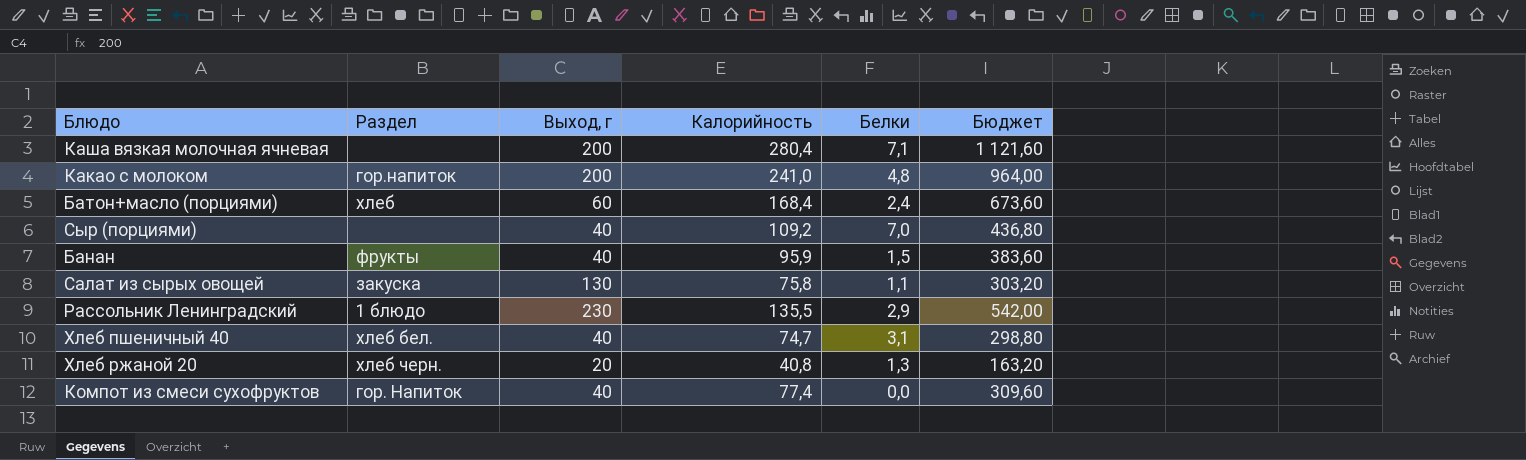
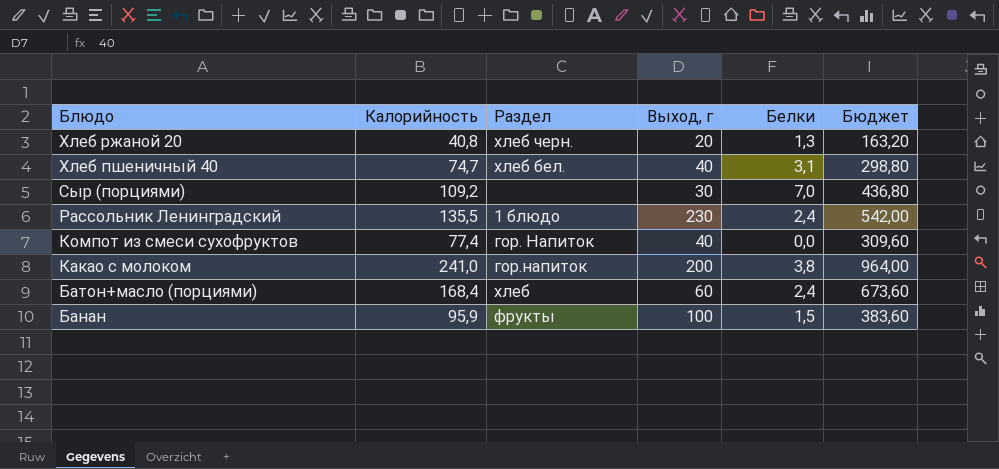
row order: none -> Блюдо descending
column Калорийность | position: 4 -> 2
row Каша вязкая молочная ячневая: none | 200 | 280,4 | 7,1 | 1 121,60 -> none
row Салат из сырых овощей: закуска | 130 | 75,8 | 1,1 | 303,20 -> none
Сыр (порциями) | Выход, г: 40 -> 30
Рассольник Ленинградский | Белки: 2,9 -> 2,4
Какао с молоком | Белки: 4,8 -> 3,8
Банан | Выход, г: 40 -> 100

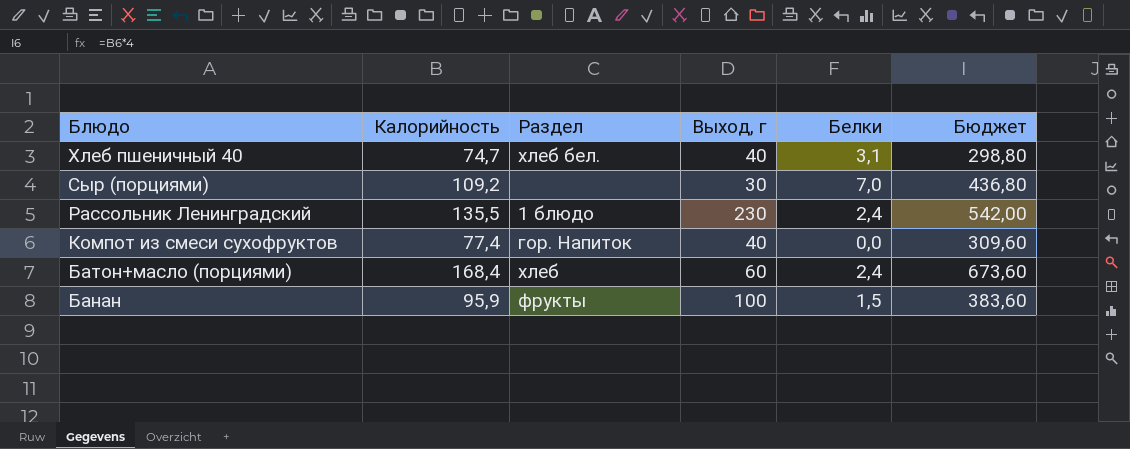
row Хлеб ржаной 20: 40,8 | хлеб черн. | 20 | 1,3 | 163,20 -> none
row Какао с молоком: 241,0 | гор.напиток | 200 | 3,8 | 964,00 -> none

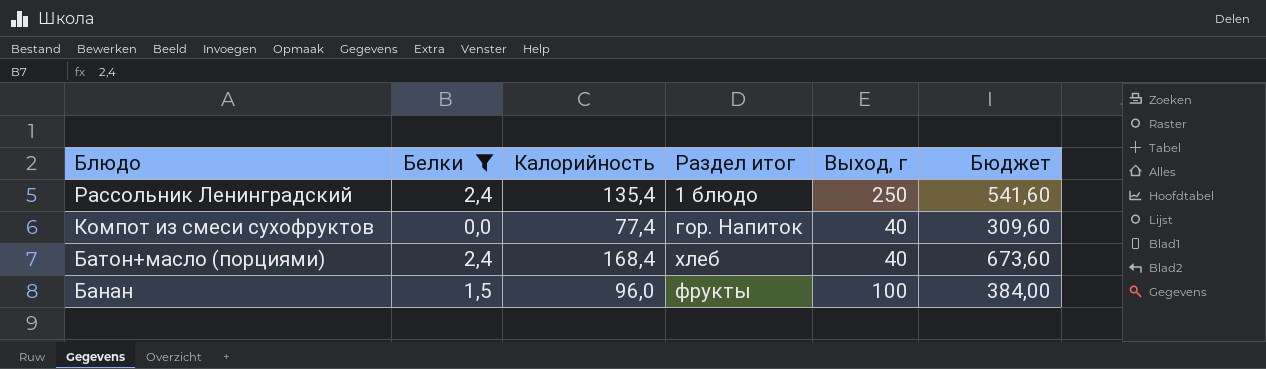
filter: none -> Белки <= 2,4
column Белки | position: 5 -> 2
column name: Раздел -> Раздел итог
Рассольник Ленинградский | Калорийность: 135,5 -> 135,4
Рассольник Ленинградский | Выход, г: 230 -> 250
Рассольник Ленинградский | Бюджет: 542,00 -> 541,60
Батон+масло (порциями) | Выход, г: 60 -> 40
Банан | Калорийность: 95,9 -> 96,0
Банан | Бюджет: 383,60 -> 384,00

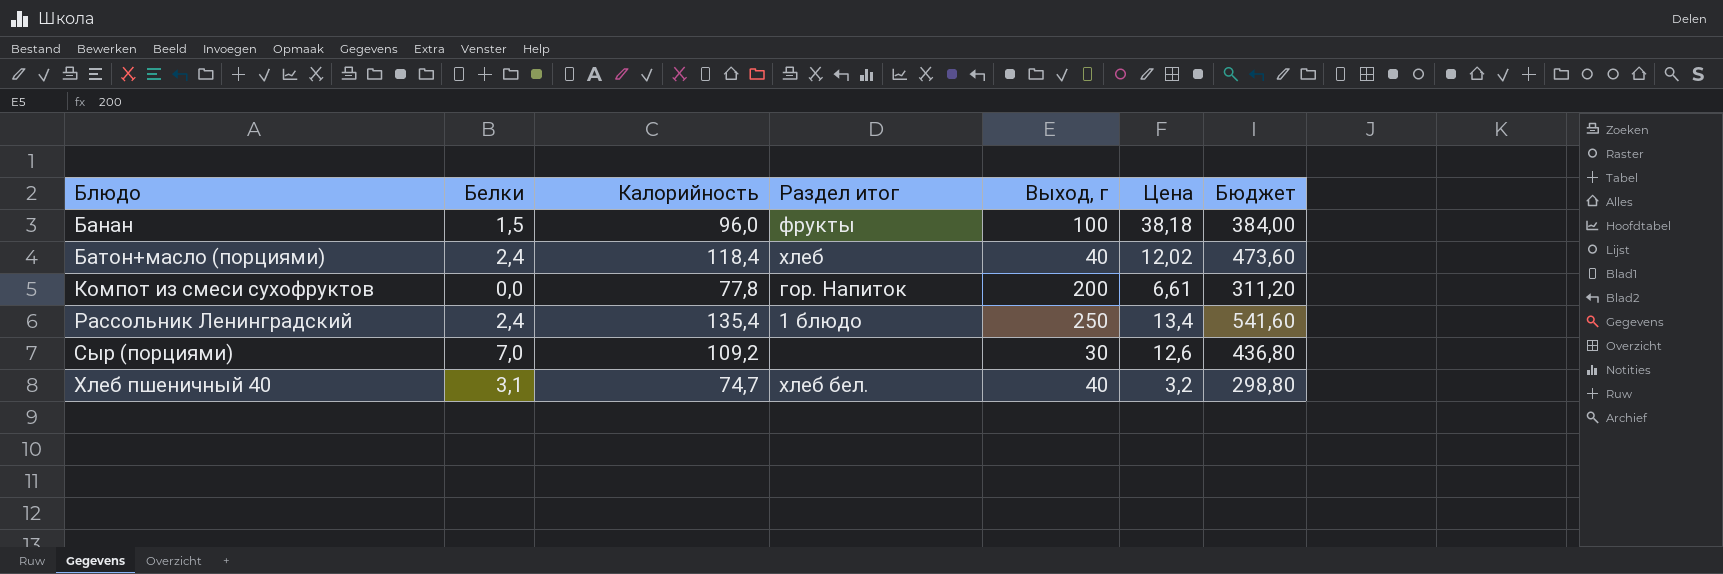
filter: Белки <= 2,4 -> none
row order: Блюдо descending -> Блюдо ascending
column Цена | position: none -> 6
Батон+масло (порциями) | Калорийность: 168,4 -> 118,4
Батон+масло (порциями) | Бюджет: 673,60 -> 473,60
Компот из смеси сухофруктов | Калорийность: 77,4 -> 77,8
Компот из смеси сухофруктов | Выход, г: 40 -> 200
Компот из смеси сухофруктов | Бюджет: 309,60 -> 311,20

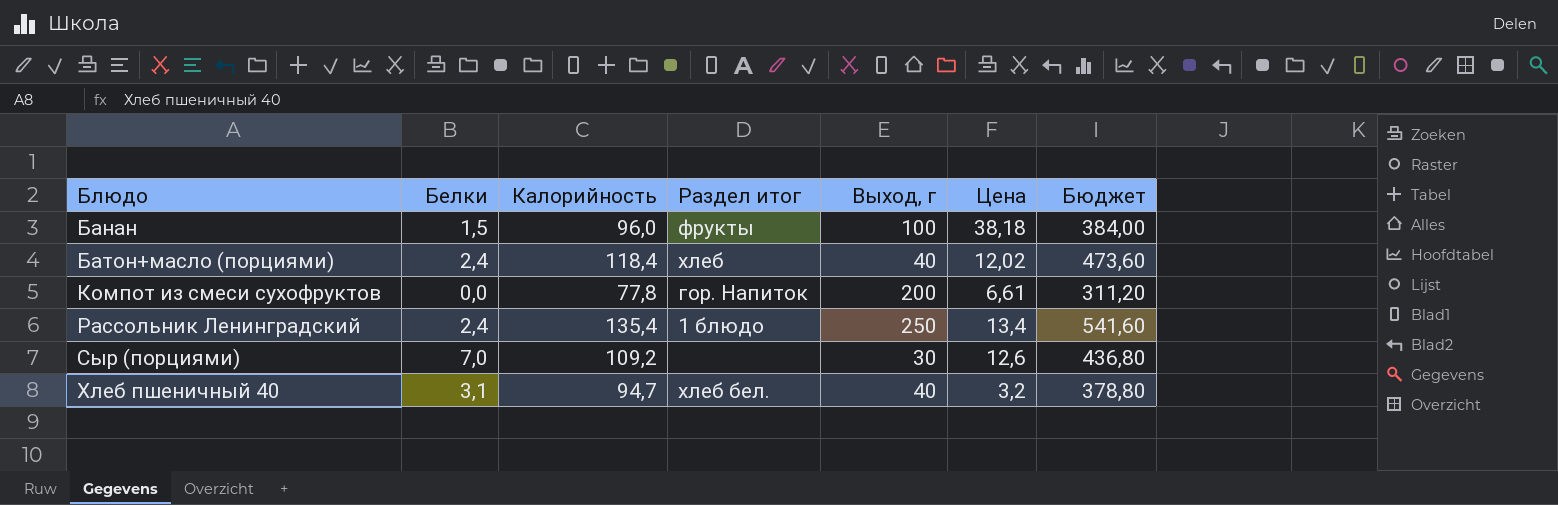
Хлеб пшеничный 40 | Калорийность: 74,7 -> 94,7
Хлеб пшеничный 40 | Бюджет: 298,80 -> 378,80

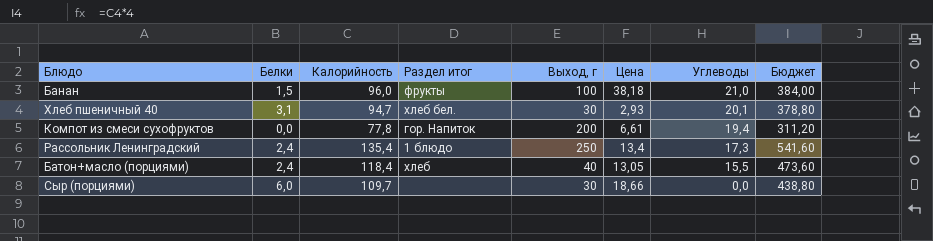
row order: Блюдо ascending -> Углеводы descending
column Углеводы | position: none -> 7
Хлеб пшеничный 40 | Выход, г: 40 -> 30
Хлеб пшеничный 40 | Цена: 3,2 -> 2,93
Батон+масло (порциями) | Цена: 12,02 -> 13,05
Сыр (порциями) | Белки: 7,0 -> 6,0
Сыр (порциями) | Калорийность: 109,2 -> 109,7
Сыр (порциями) | Цена: 12,6 -> 18,66
Сыр (порциями) | Бюджет: 436,80 -> 438,80

